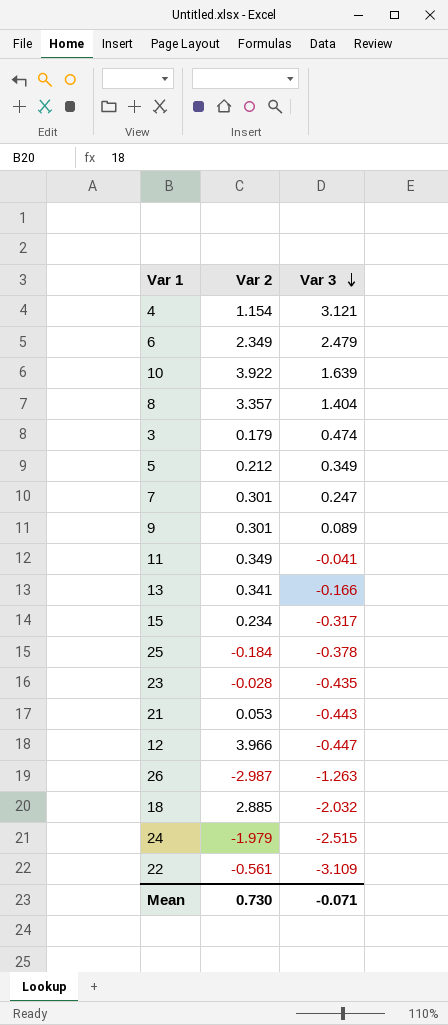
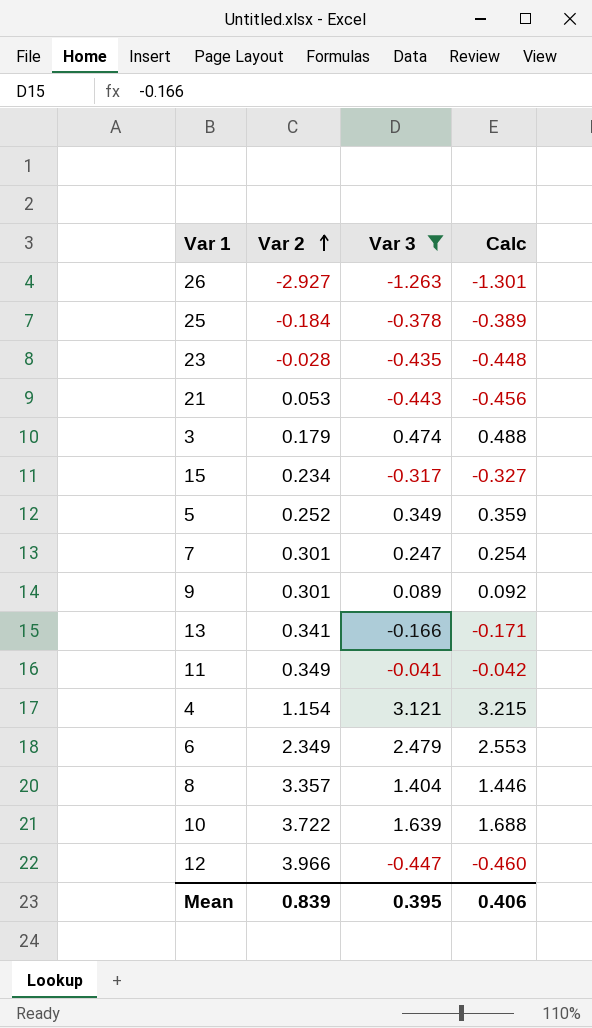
filter: none -> Var 3 >= -1.263
row order: Var 3 descending -> Var 2 ascending
column Calc | formula: none -> [Var 3] * 1.03
26 | Var 2: -2.987 -> -2.927
5 | Var 2: 0.212 -> 0.252
10 | Var 2: 3.922 -> 3.722
Mean | Var 2: 0.730 -> 0.839
Mean | Var 3: -0.071 -> 0.395

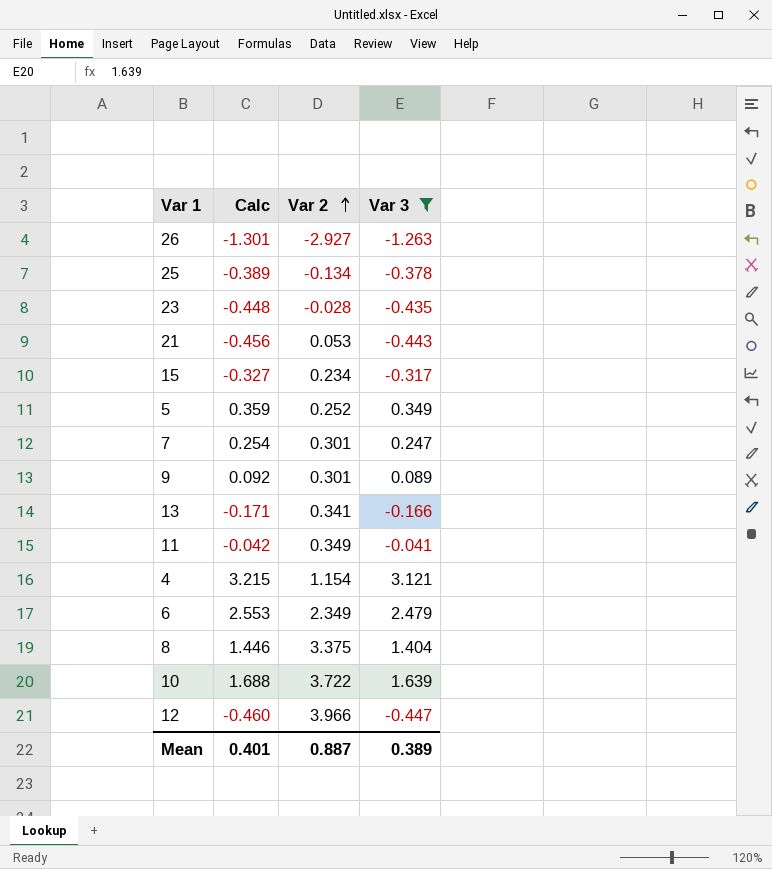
column Calc | position: 4 -> 2
row 3: 0.179 | 0.474 | 0.488 -> none
25 | Var 2: -0.184 -> -0.134
8 | Var 2: 3.357 -> 3.375
Mean | Calc: 0.406 -> 0.401
Mean | Var 2: 0.839 -> 0.887
Mean | Var 3: 0.395 -> 0.389

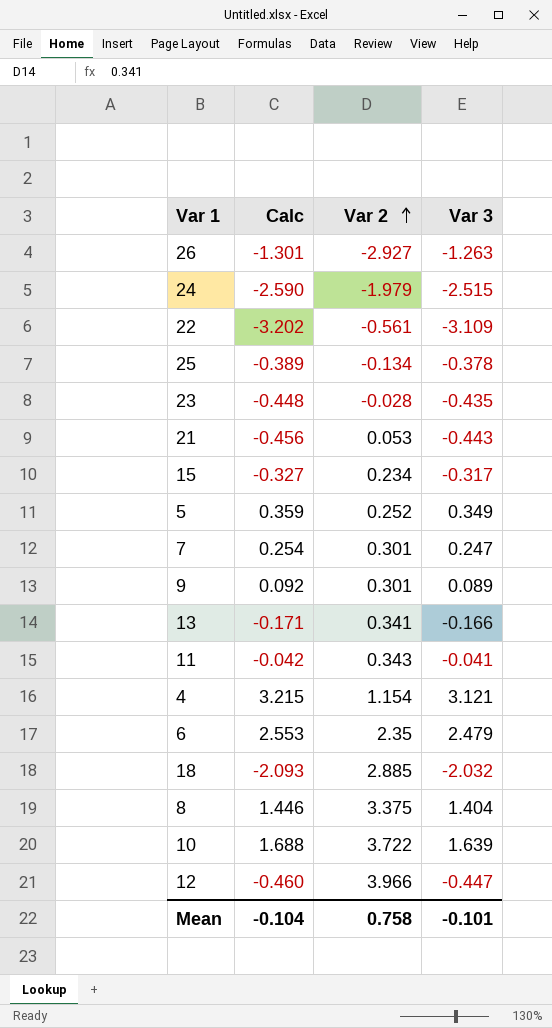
filter: Var 3 >= -1.263 -> none
11 | Var 2: 0.349 -> 0.343
6 | Var 2: 2.349 -> 2.35
Mean | Calc: 0.401 -> -0.104
Mean | Var 2: 0.887 -> 0.758
Mean | Var 3: 0.389 -> -0.101

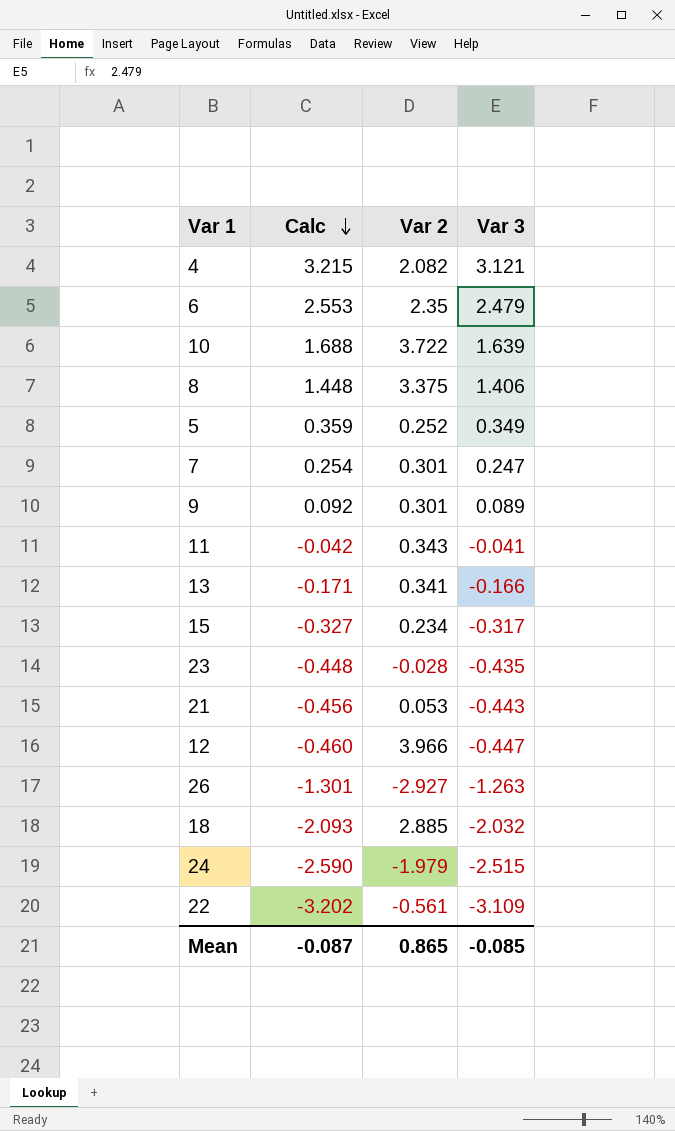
row order: Var 2 ascending -> Calc descending
row 25: -0.389 | -0.134 | -0.378 -> none
4 | Var 2: 1.154 -> 2.082
8 | Calc: 1.446 -> 1.448
8 | Var 3: 1.404 -> 1.406
Mean | Calc: -0.104 -> -0.087
Mean | Var 2: 0.758 -> 0.865
Mean | Var 3: -0.101 -> -0.085

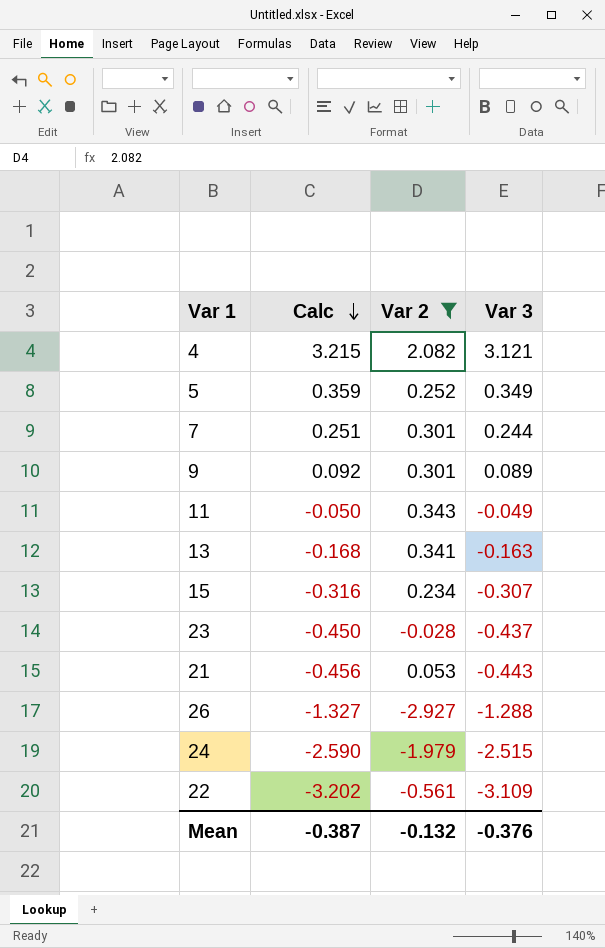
filter: none -> Var 2 <= 2.082
7 | Calc: 0.254 -> 0.251
7 | Var 3: 0.247 -> 0.244
11 | Calc: -0.042 -> -0.050
11 | Var 3: -0.041 -> -0.049
13 | Calc: -0.171 -> -0.168
13 | Var 3: -0.166 -> -0.163
15 | Calc: -0.327 -> -0.316
15 | Var 3: -0.317 -> -0.307
23 | Calc: -0.448 -> -0.450
23 | Var 3: -0.435 -> -0.437
26 | Calc: -1.301 -> -1.327
26 | Var 3: -1.263 -> -1.288
Mean | Calc: -0.087 -> -0.387
Mean | Var 2: 0.865 -> -0.132
Mean | Var 3: -0.085 -> -0.376

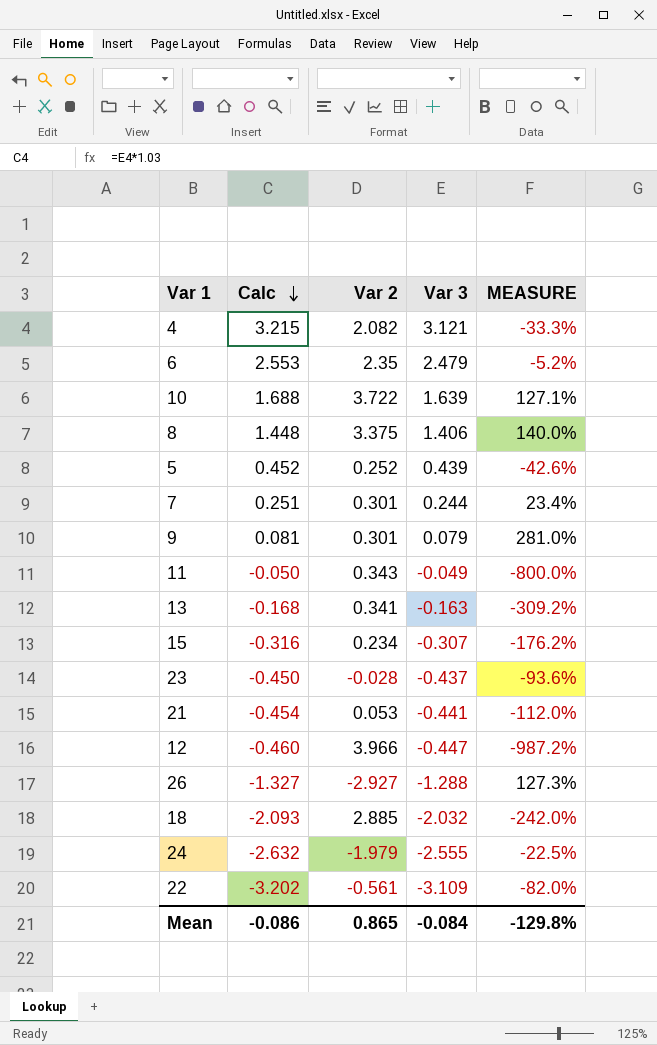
filter: Var 2 <= 2.082 -> none
column MEASURE | formula: none -> ([Var 2] - [Var 3]) / [Var 3]
5 | Calc: 0.359 -> 0.452
5 | Var 3: 0.349 -> 0.439
9 | Calc: 0.092 -> 0.081
9 | Var 3: 0.089 -> 0.079
21 | Calc: -0.456 -> -0.454
21 | Var 3: -0.443 -> -0.441
24 | Calc: -2.590 -> -2.632
24 | Var 3: -2.515 -> -2.555
Mean | Calc: -0.387 -> -0.086
Mean | Var 2: -0.132 -> 0.865
Mean | Var 3: -0.376 -> -0.084

